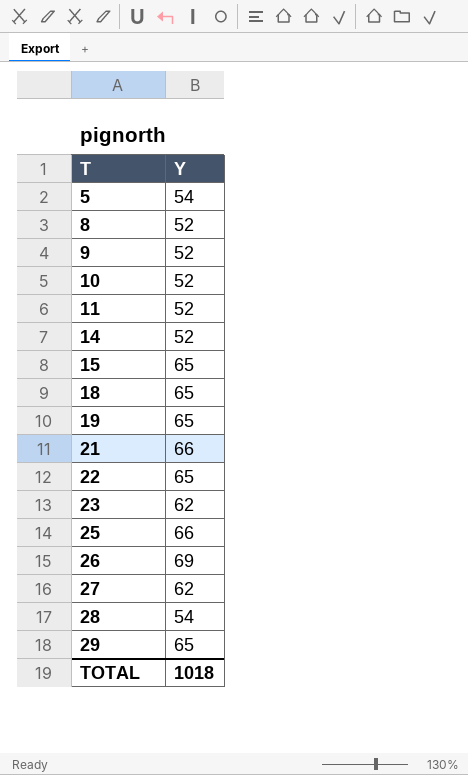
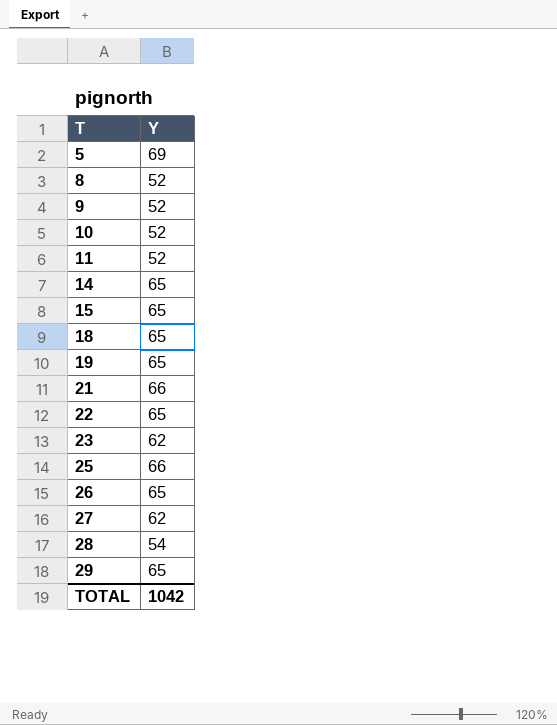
5 | Y: 54 -> 69
14 | Y: 52 -> 65
26 | Y: 69 -> 65
TOTAL | Y: 1018 -> 1042

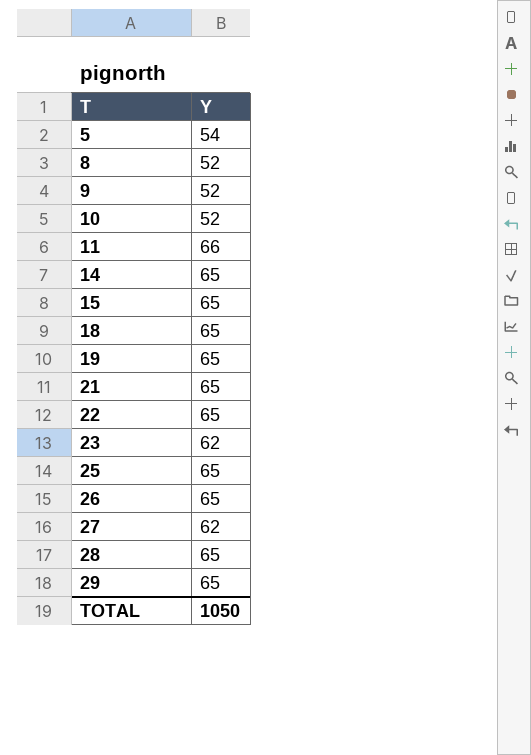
5 | Y: 69 -> 54
11 | Y: 52 -> 66
21 | Y: 66 -> 65
25 | Y: 66 -> 65
28 | Y: 54 -> 65
TOTAL | Y: 1042 -> 1050

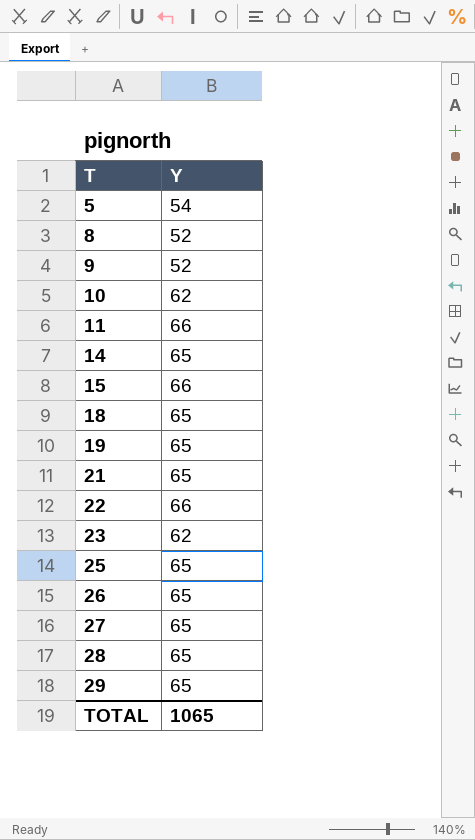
10 | Y: 52 -> 62
15 | Y: 65 -> 66
22 | Y: 65 -> 66
27 | Y: 62 -> 65
TOTAL | Y: 1050 -> 1065

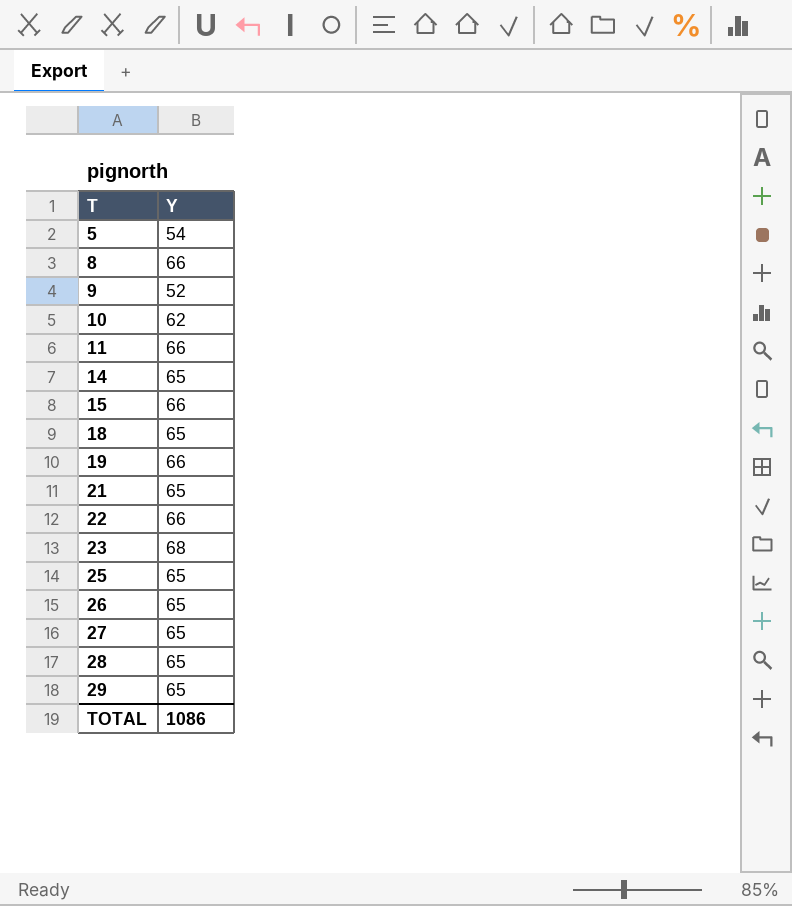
8 | Y: 52 -> 66
19 | Y: 65 -> 66
23 | Y: 62 -> 68
TOTAL | Y: 1065 -> 1086

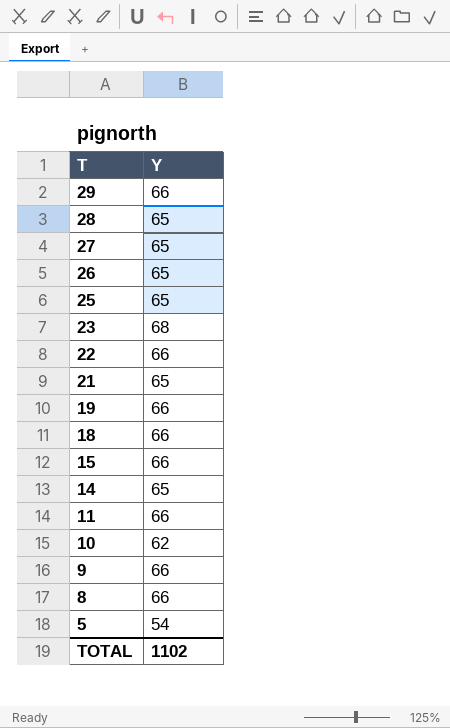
row order: T ascending -> T descending
29 | Y: 65 -> 66
18 | Y: 65 -> 66
9 | Y: 52 -> 66
TOTAL | Y: 1086 -> 1102

